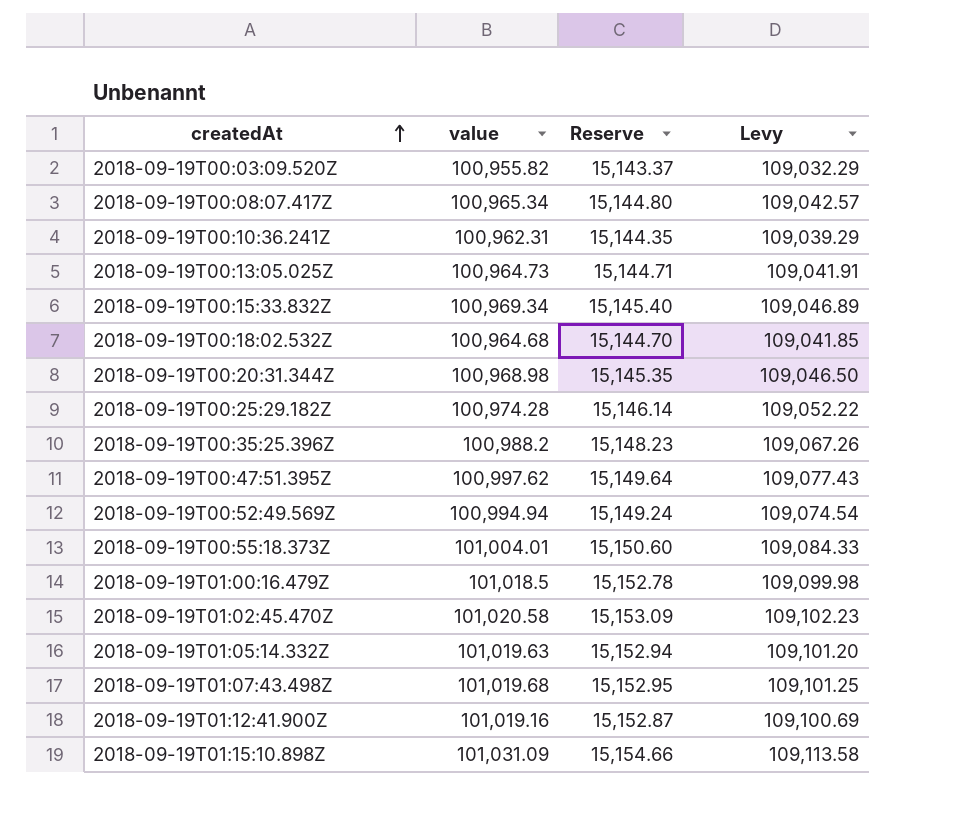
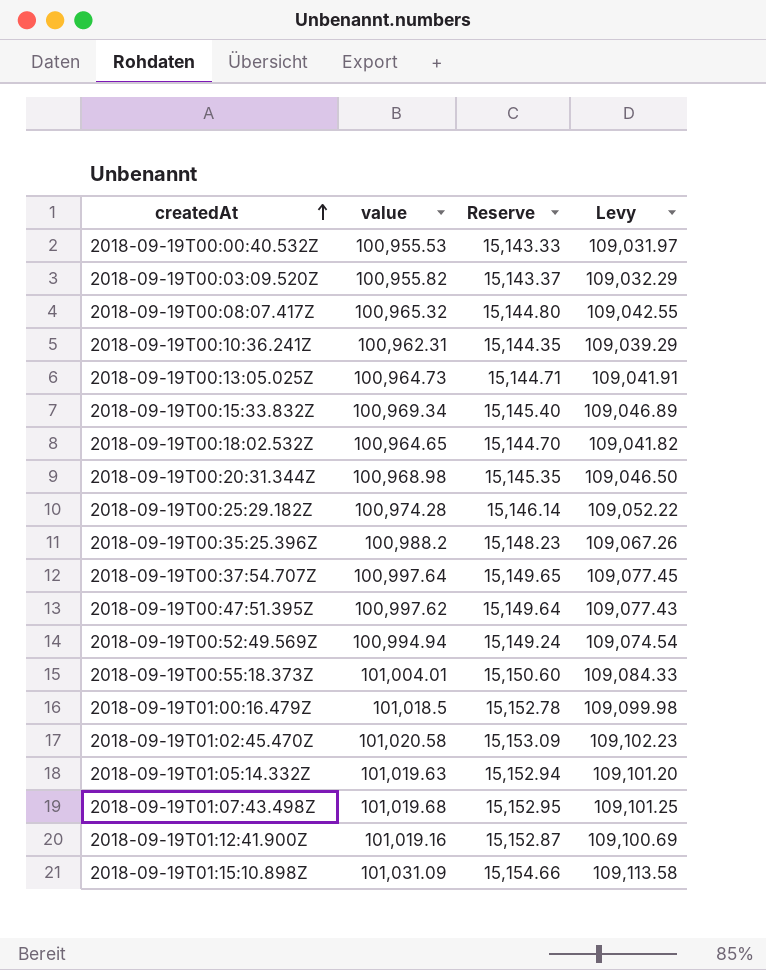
row 2018-09-19T00:00:40.532Z: none -> 100,955.53 | 15,143.33 | 109,031.97
2018-09-19T00:08:07.417Z | value: 100,965.34 -> 100,965.32
2018-09-19T00:08:07.417Z | Levy: 109,042.57 -> 109,042.55
2018-09-19T00:18:02.532Z | value: 100,964.68 -> 100,964.65
2018-09-19T00:18:02.532Z | Levy: 109,041.85 -> 109,041.82
row 2018-09-19T00:37:54.707Z: none -> 100,997.64 | 15,149.65 | 109,077.45

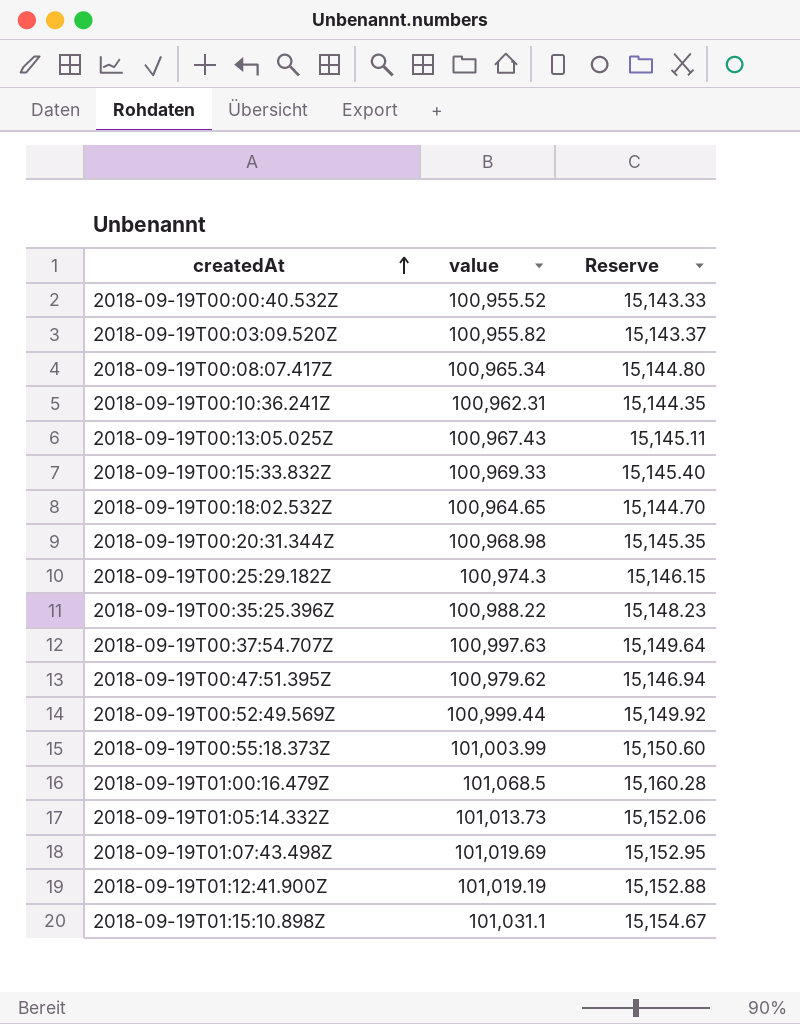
column Levy | formula: [value] * 1.08 -> none
row 2018-09-19T01:02:45.470Z: 101,020.58 | 15,153.09 | 109,102.23 -> none
2018-09-19T00:00:40.532Z | value: 100,955.53 -> 100,955.52
2018-09-19T00:08:07.417Z | value: 100,965.32 -> 100,965.34
2018-09-19T00:13:05.025Z | value: 100,964.73 -> 100,967.43
2018-09-19T00:13:05.025Z | Reserve: 15,144.71 -> 15,145.11
2018-09-19T00:15:33.832Z | value: 100,969.34 -> 100,969.33
2018-09-19T00:25:29.182Z | value: 100,974.28 -> 100,974.3
2018-09-19T00:25:29.182Z | Reserve: 15,146.14 -> 15,146.15
2018-09-19T00:35:25.396Z | value: 100,988.2 -> 100,988.22
2018-09-19T00:37:54.707Z | value: 100,997.64 -> 100,997.63
2018-09-19T00:37:54.707Z | Reserve: 15,149.65 -> 15,149.64
2018-09-19T00:47:51.395Z | value: 100,997.62 -> 100,979.62
2018-09-19T00:47:51.395Z | Reserve: 15,149.64 -> 15,146.94
2018-09-19T00:52:49.569Z | value: 100,994.94 -> 100,999.44
2018-09-19T00:52:49.569Z | Reserve: 15,149.24 -> 15,149.92
2018-09-19T00:55:18.373Z | value: 101,004.01 -> 101,003.99
2018-09-19T01:00:16.479Z | value: 101,018.5 -> 101,068.5
2018-09-19T01:00:16.479Z | Reserve: 15,152.78 -> 15,160.28
2018-09-19T01:05:14.332Z | value: 101,019.63 -> 101,013.73
2018-09-19T01:05:14.332Z | Reserve: 15,152.94 -> 15,152.06
2018-09-19T01:07:43.498Z | value: 101,019.68 -> 101,019.69
2018-09-19T01:12:41.900Z | value: 101,019.16 -> 101,019.19
2018-09-19T01:12:41.900Z | Reserve: 15,152.87 -> 15,152.88
2018-09-19T01:15:10.898Z | value: 101,031.09 -> 101,031.1
2018-09-19T01:15:10.898Z | Reserve: 15,154.66 -> 15,154.67

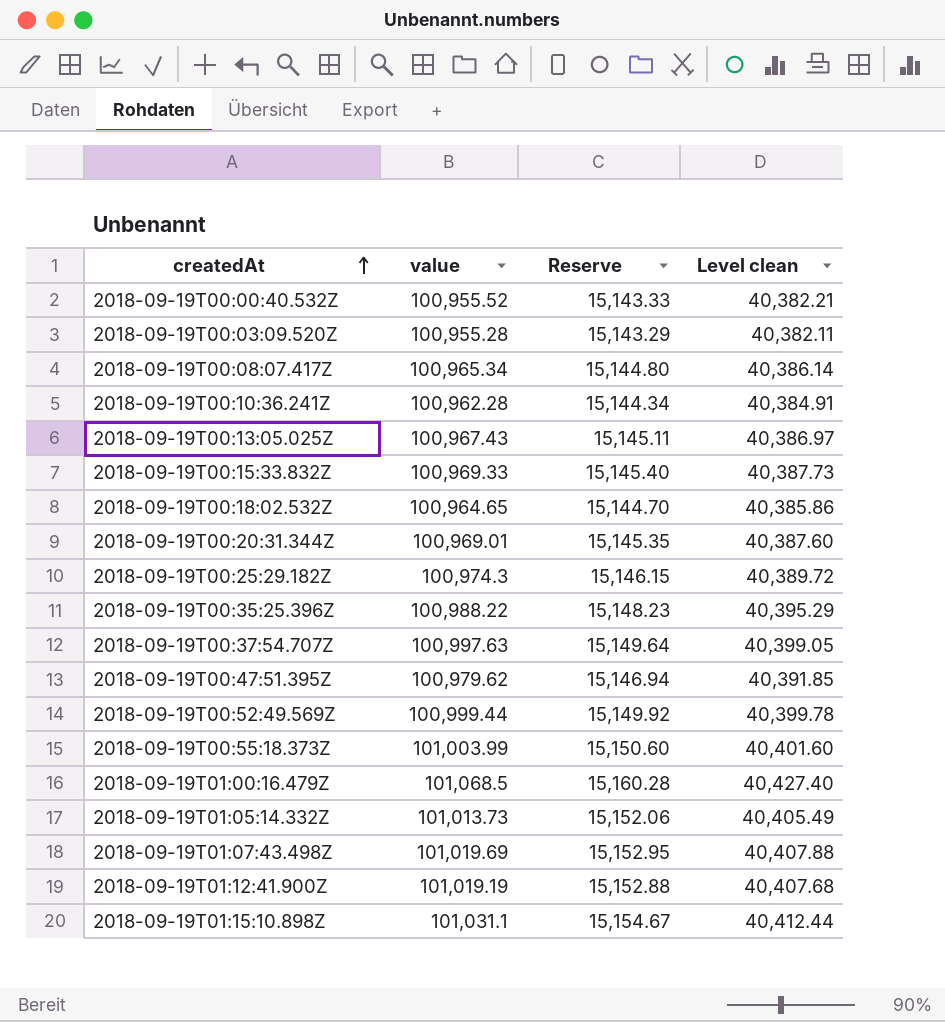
column Level clean | formula: none -> [value] * 0.4
2018-09-19T00:03:09.520Z | value: 100,955.82 -> 100,955.28
2018-09-19T00:03:09.520Z | Reserve: 15,143.37 -> 15,143.29
2018-09-19T00:10:36.241Z | value: 100,962.31 -> 100,962.28
2018-09-19T00:10:36.241Z | Reserve: 15,144.35 -> 15,144.34
2018-09-19T00:20:31.344Z | value: 100,968.98 -> 100,969.01

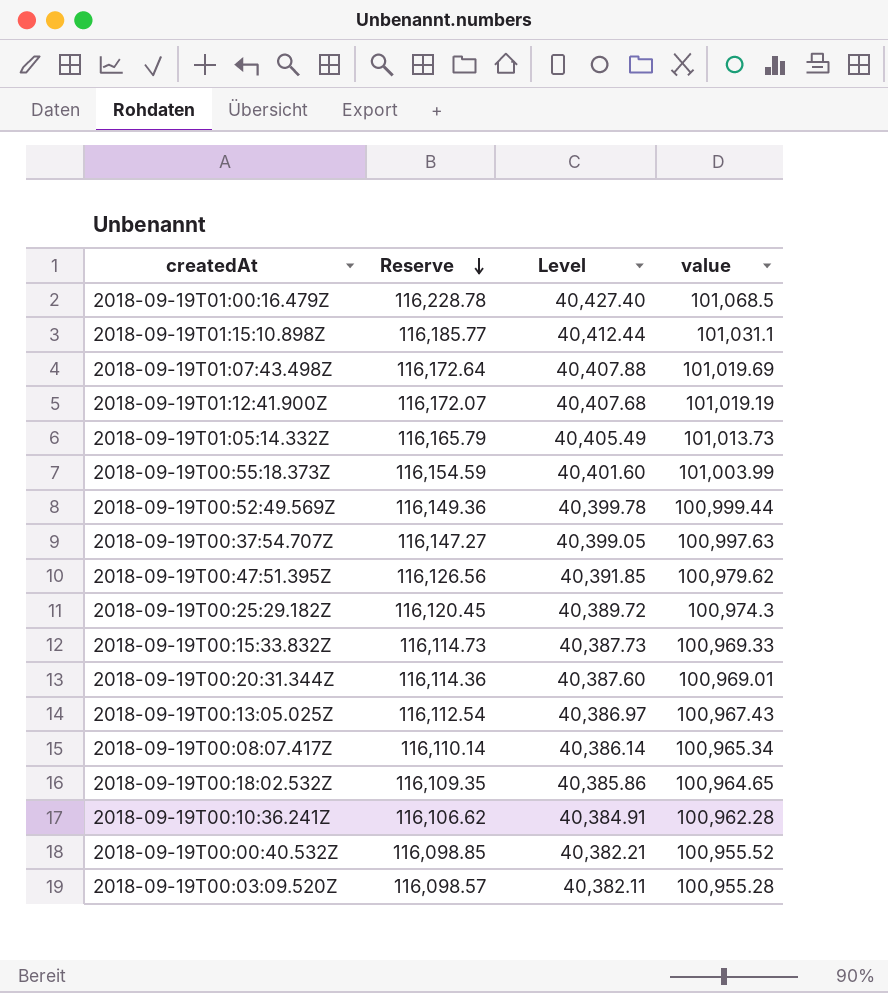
row order: createdAt ascending -> Reserve descending
column Reserve | formula: [value] * 0.15 -> [value] * 1.15
column name: Level clean -> Level
column value | position: 2 -> 4
row 2018-09-19T00:35:25.396Z: 100,988.22 | 15,148.23 | 40,395.29 -> none

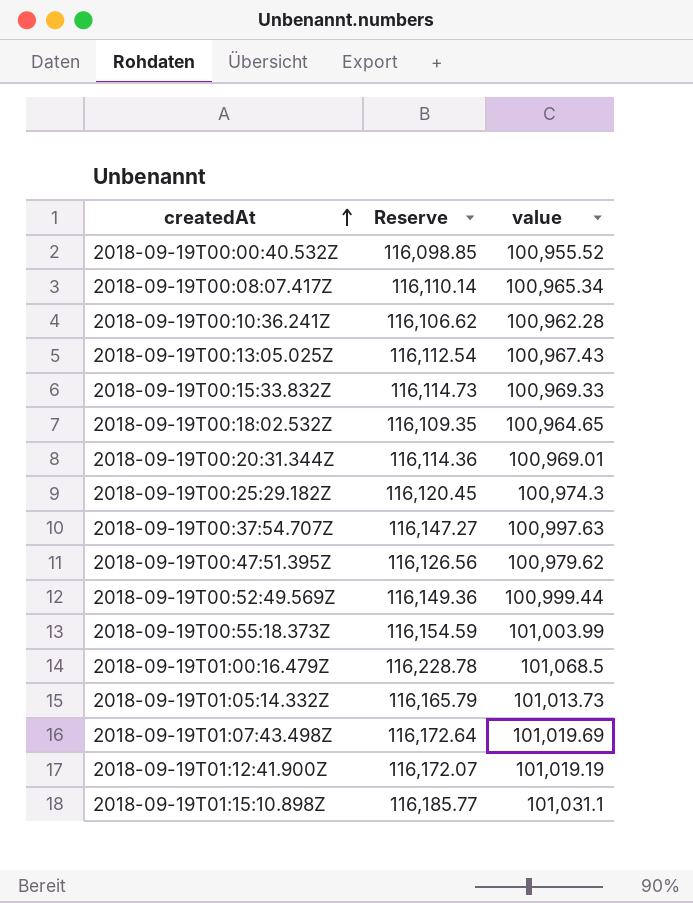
row order: Reserve descending -> createdAt ascending
column Level | formula: [value] * 0.4 -> none
row 2018-09-19T00:03:09.520Z: 116,098.57 | 40,382.11 | 100,955.28 -> none

